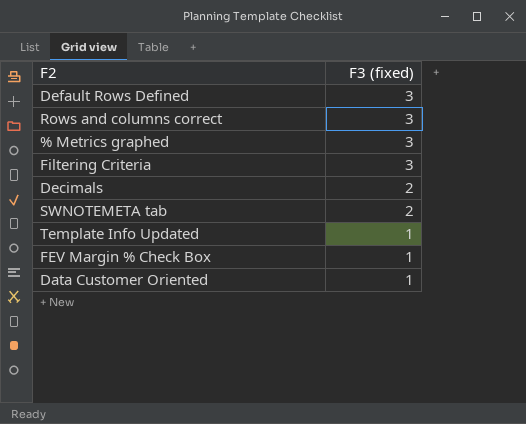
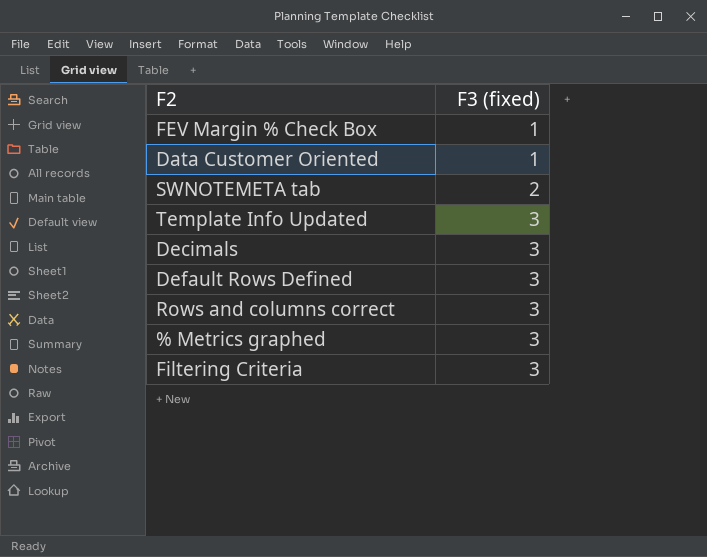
row order: F3 (fixed) descending -> F3 (fixed) ascending
Template Info Updated | F3 (fixed): 1 -> 3
Decimals | F3 (fixed): 2 -> 3

